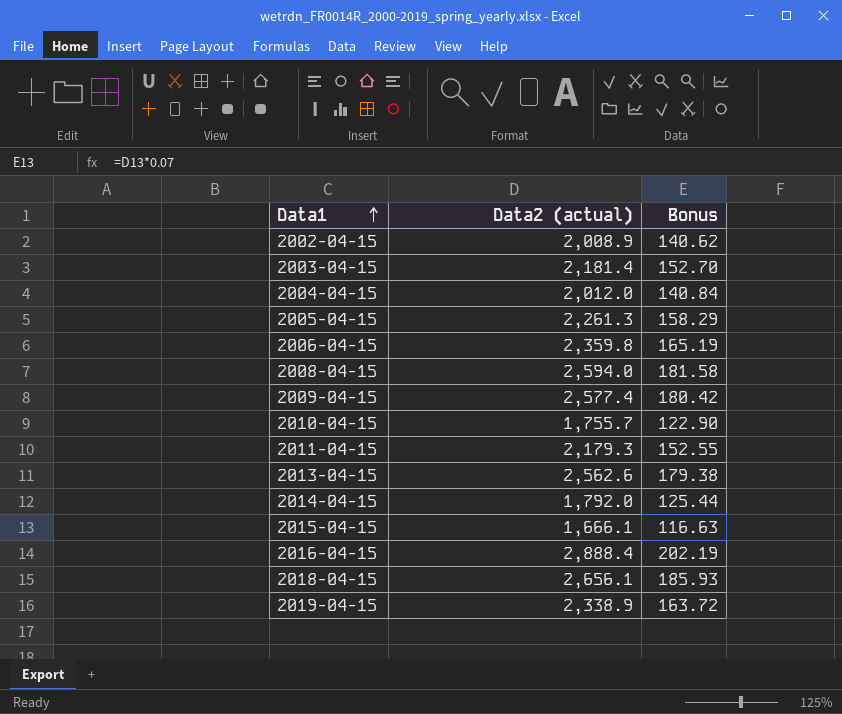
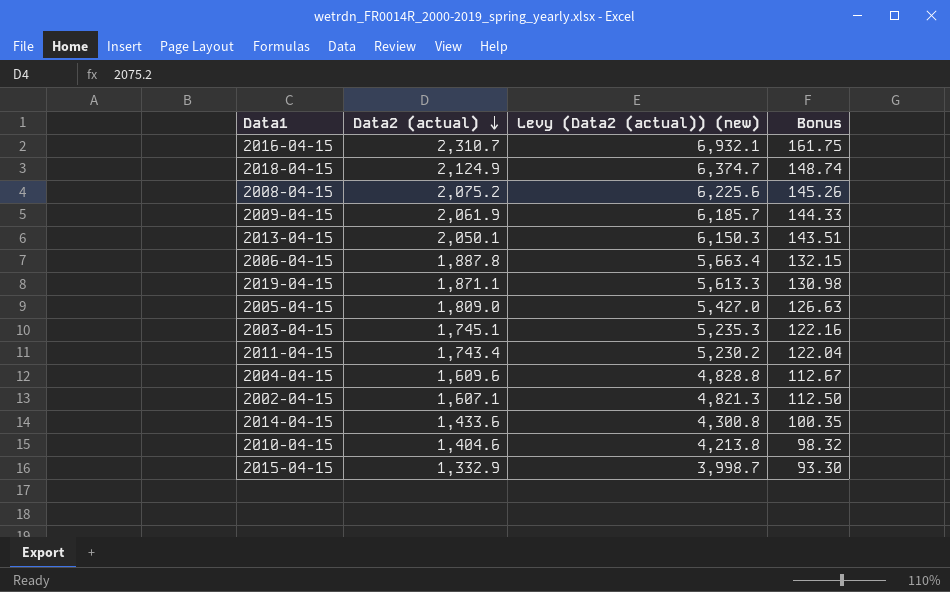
row order: Data1 ascending -> Data2 (actual) descending
column Levy (Data2 (actual)) (new) | formula: none -> [Data2 (actual)] * 3
2016-04-15 | Data2 (actual): 2,888.4 -> 2,310.7
2016-04-15 | Bonus: 202.19 -> 161.75
2018-04-15 | Data2 (actual): 2,656.1 -> 2,124.9
2018-04-15 | Bonus: 185.93 -> 148.74
2008-04-15 | Data2 (actual): 2,594.0 -> 2,075.2
2008-04-15 | Bonus: 181.58 -> 145.26
2009-04-15 | Data2 (actual): 2,577.4 -> 2,061.9
2009-04-15 | Bonus: 180.42 -> 144.33
2013-04-15 | Data2 (actual): 2,562.6 -> 2,050.1
2013-04-15 | Bonus: 179.38 -> 143.51
2006-04-15 | Data2 (actual): 2,359.8 -> 1,887.8
2006-04-15 | Bonus: 165.19 -> 132.15
2019-04-15 | Data2 (actual): 2,338.9 -> 1,871.1
2019-04-15 | Bonus: 163.72 -> 130.98
2005-04-15 | Data2 (actual): 2,261.3 -> 1,809.0
2005-04-15 | Bonus: 158.29 -> 126.63
2003-04-15 | Data2 (actual): 2,181.4 -> 1,745.1
2003-04-15 | Bonus: 152.70 -> 122.16
2011-04-15 | Data2 (actual): 2,179.3 -> 1,743.4
2011-04-15 | Bonus: 152.55 -> 122.04
2004-04-15 | Data2 (actual): 2,012.0 -> 1,609.6
2004-04-15 | Bonus: 140.84 -> 112.67
2002-04-15 | Data2 (actual): 2,008.9 -> 1,607.1
2002-04-15 | Bonus: 140.62 -> 112.50
2014-04-15 | Data2 (actual): 1,792.0 -> 1,433.6
2014-04-15 | Bonus: 125.44 -> 100.35
2010-04-15 | Data2 (actual): 1,755.7 -> 1,404.6
2010-04-15 | Bonus: 122.90 -> 98.32
2015-04-15 | Data2 (actual): 1,666.1 -> 1,332.9
2015-04-15 | Bonus: 116.63 -> 93.30

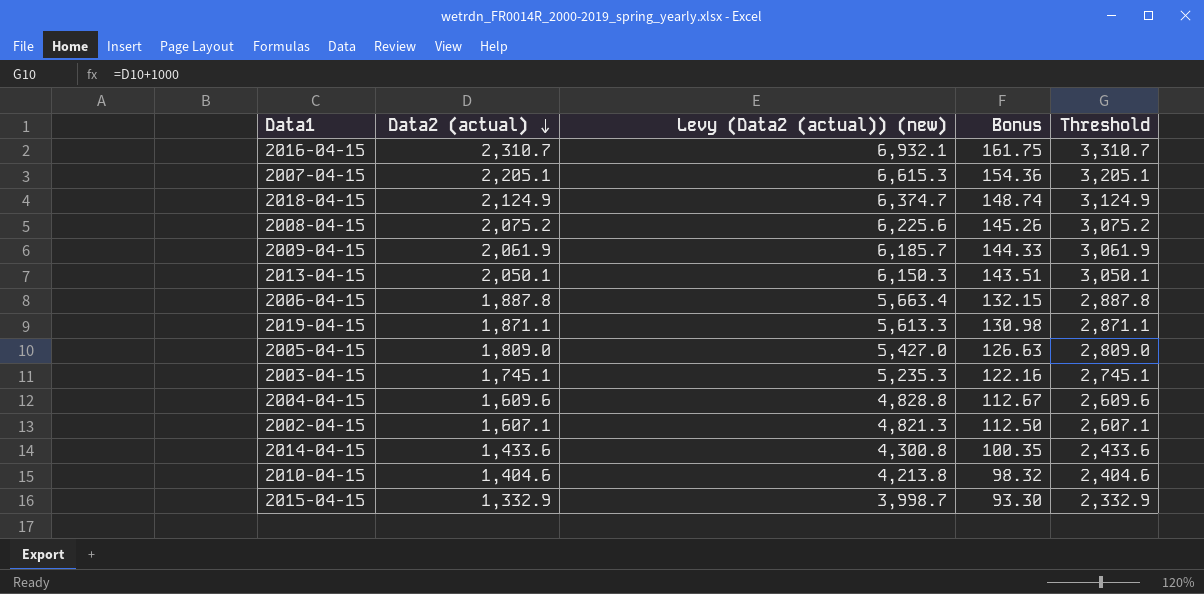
column Threshold | formula: none -> [Data2 (actual)] + 1000
row 2011-04-15: 1,743.4 | 5,230.2 | 122.04 -> none
row 2007-04-15: none -> 2,205.1 | 6,615.3 | 154.36 | 3,205.1

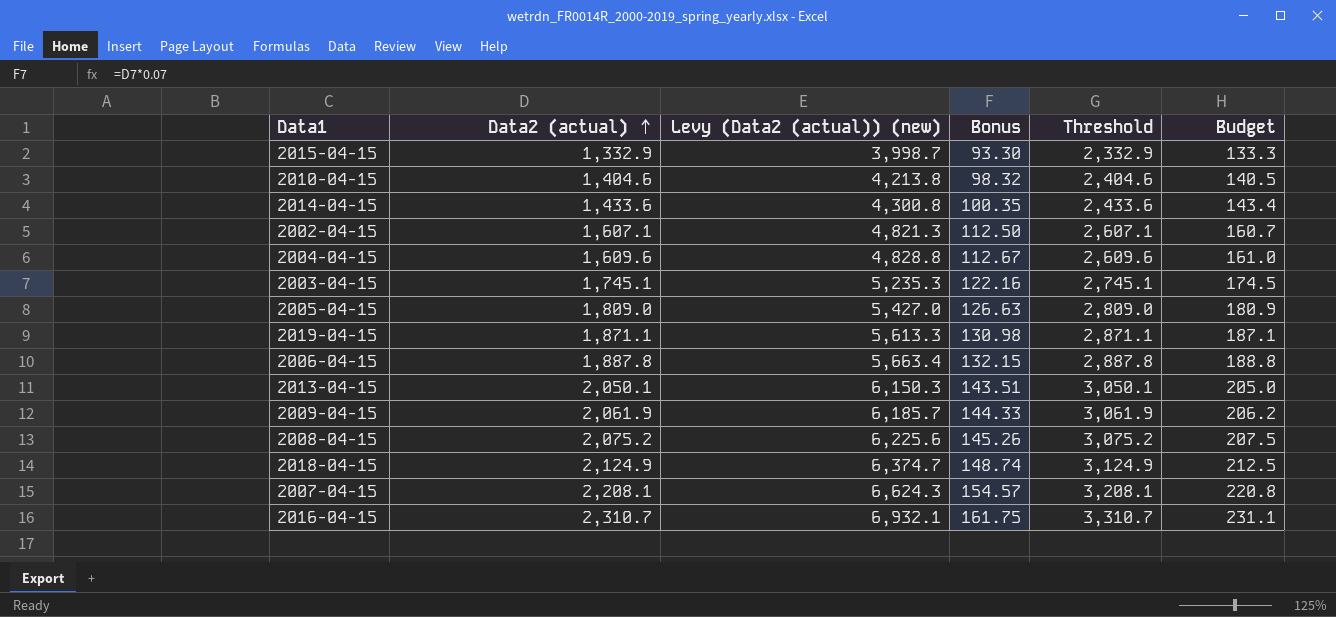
row order: Data2 (actual) descending -> Data2 (actual) ascending
column Budget | formula: none -> [Data2 (actual)] * 0.1
2007-04-15 | Data2 (actual): 2,205.1 -> 2,208.1
2007-04-15 | Levy (Data2 (actual)) (new): 6,615.3 -> 6,624.3
2007-04-15 | Bonus: 154.36 -> 154.57
2007-04-15 | Threshold: 3,205.1 -> 3,208.1

